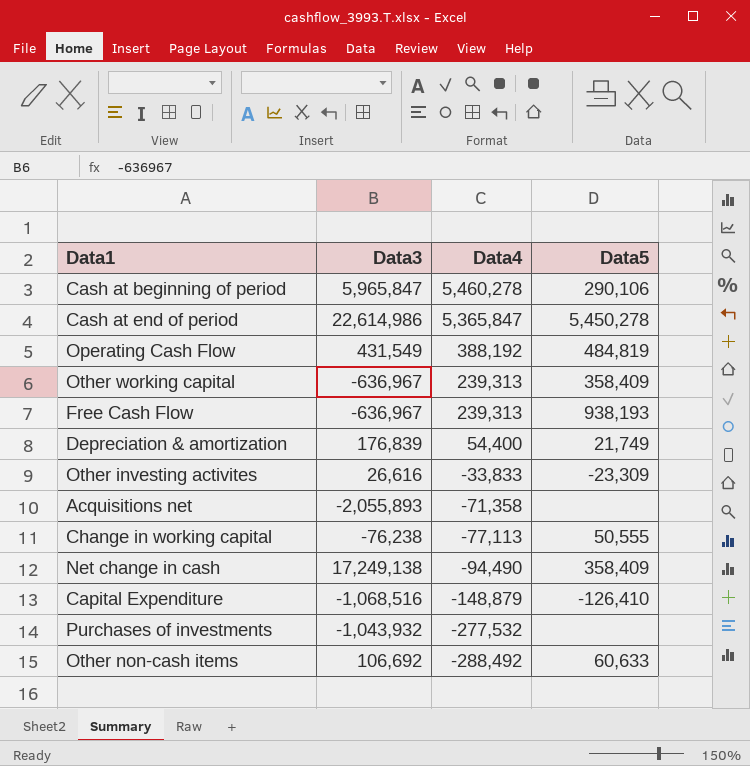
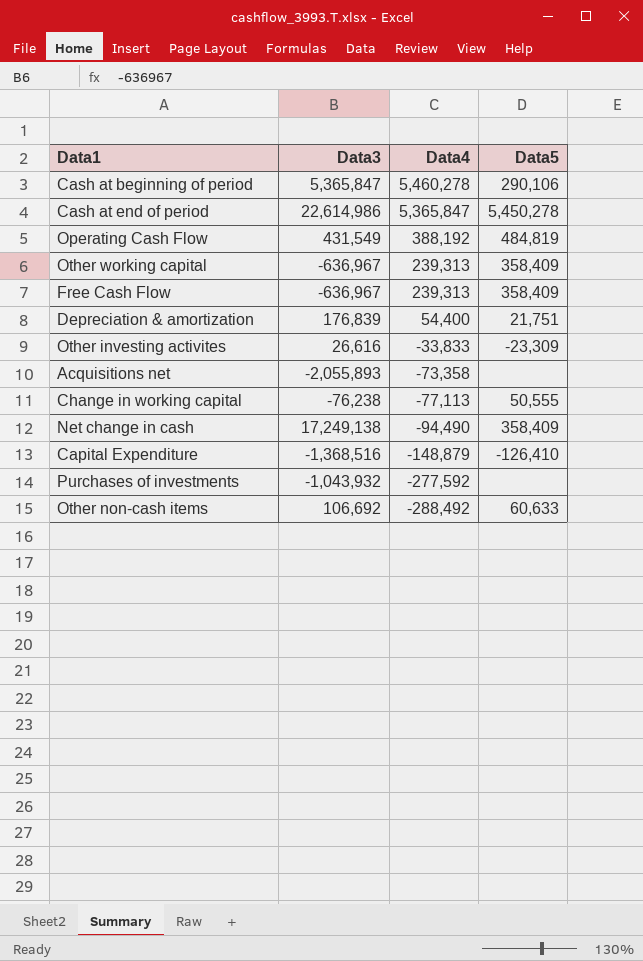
Cash at beginning of period | Data3: 5,965,847 -> 5,365,847
Free Cash Flow | Data5: 938,193 -> 358,409
Depreciation & amortization | Data5: 21,749 -> 21,751
Acquisitions net | Data4: -71,358 -> -73,358
Capital Expenditure | Data3: -1,068,516 -> -1,368,516
Purchases of investments | Data4: -277,532 -> -277,592

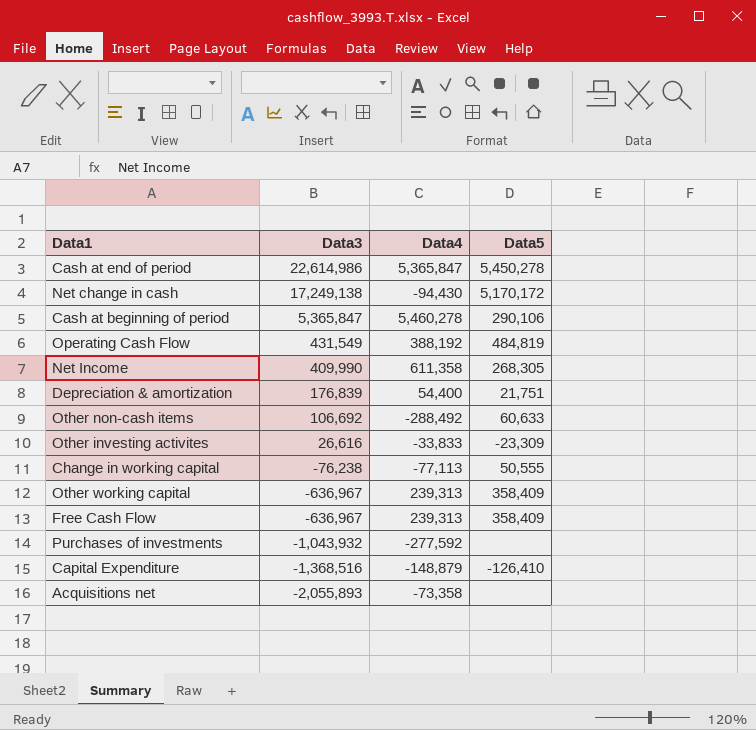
row order: Data4 descending -> Data3 descending
Net change in cash | Data4: -94,490 -> -94,430
Net change in cash | Data5: 358,409 -> 5,170,172
row Net Income: none -> 409,990 | 611,358 | 268,305

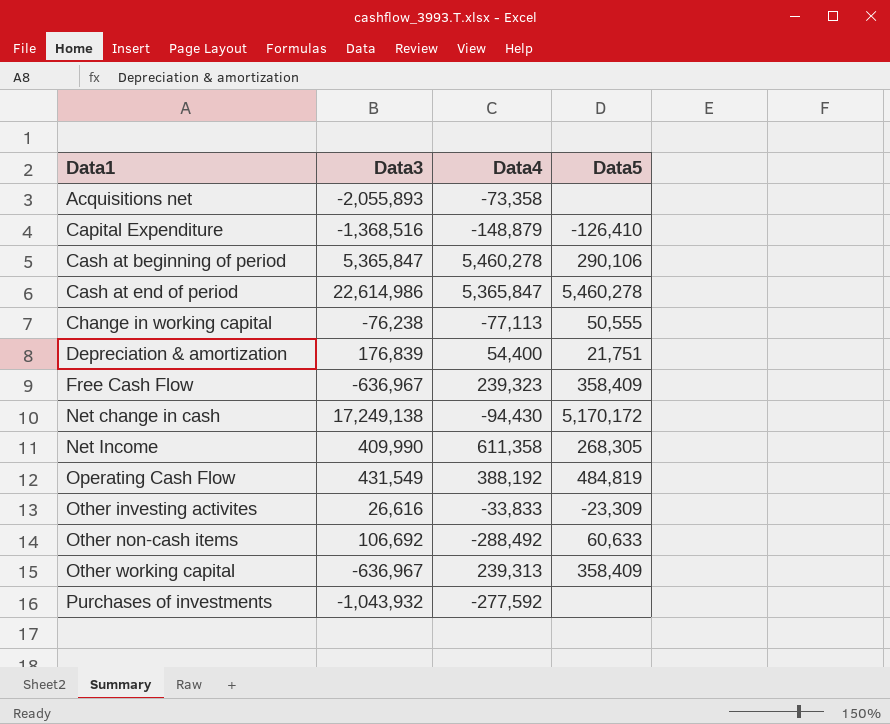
row order: Data3 descending -> Data1 ascending
Cash at end of period | Data5: 5,450,278 -> 5,460,278
Free Cash Flow | Data4: 239,313 -> 239,323

